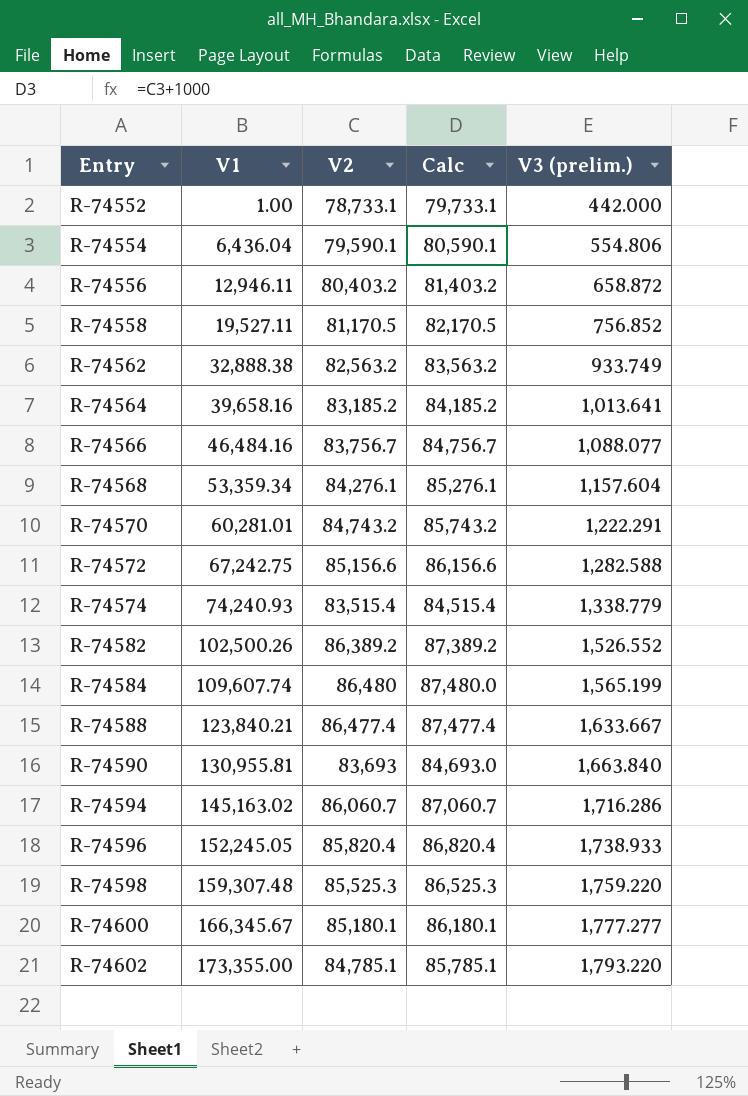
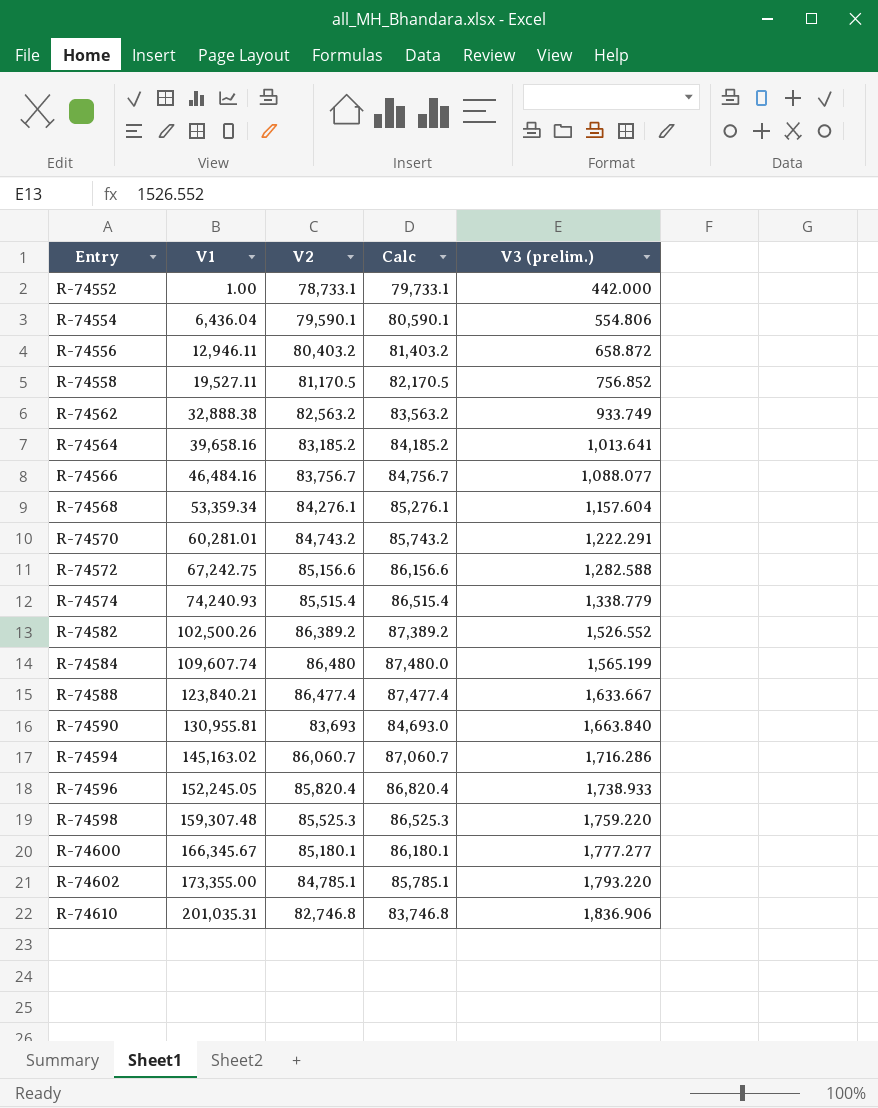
R-74574 | V2: 83,515.4 -> 85,515.4
R-74574 | Calc: 84,515.4 -> 86,515.4
row R-74610: none -> 201,035.31 | 82,746.8 | 83,746.8 | 1,836.906

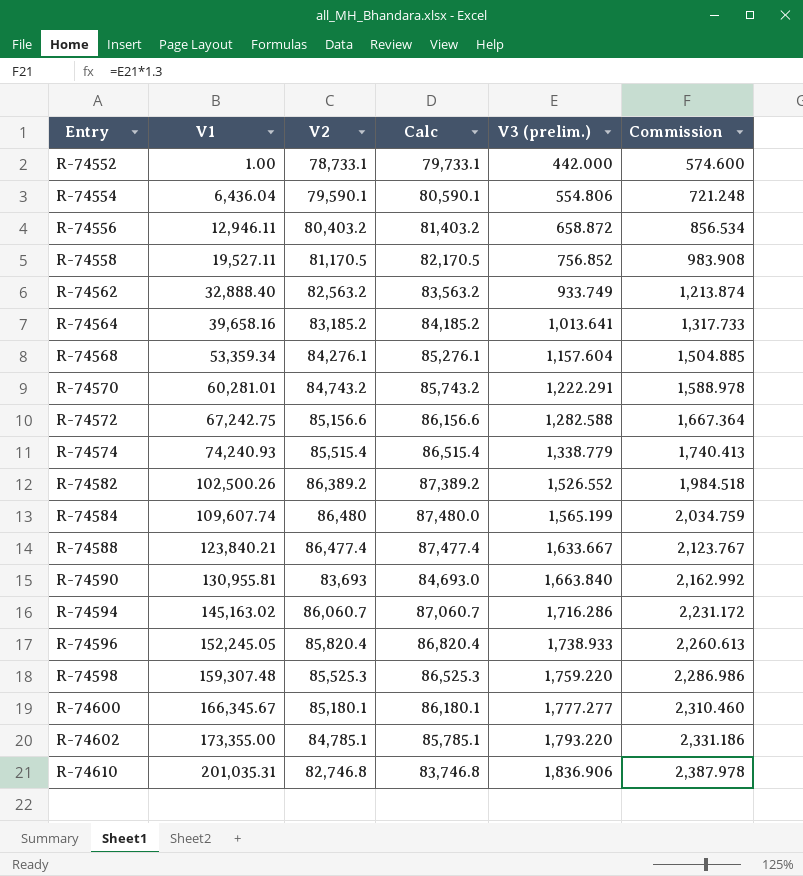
column Commission | formula: none -> [V3 (prelim.)] * 1.3
row R-74566: 46,484.16 | 83,756.7 | 84,756.7 | 1,088.077 -> none
R-74562 | V1: 32,888.38 -> 32,888.40

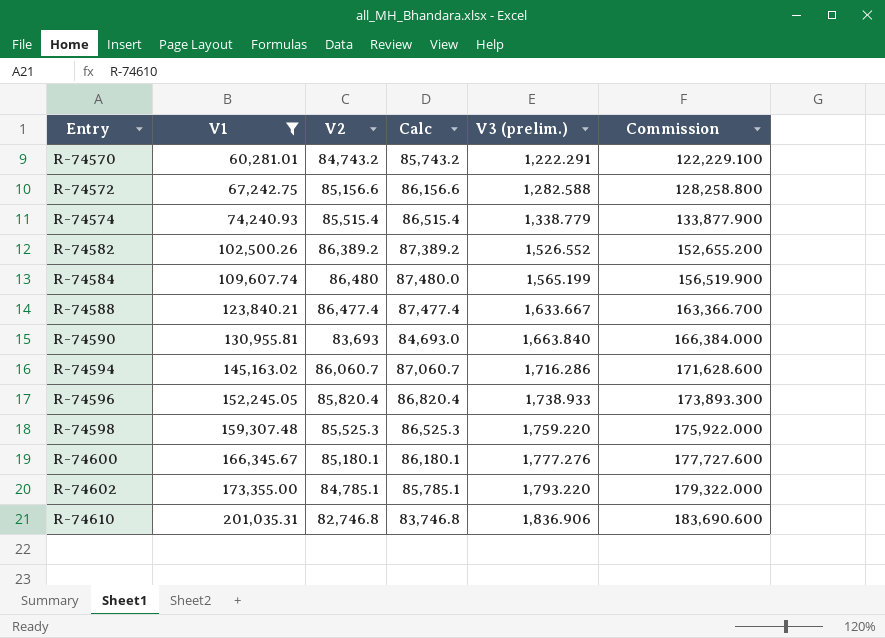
filter: none -> V1 >= 60,281.01
column Commission | formula: [V3 (prelim.)] * 1.3 -> [V3 (prelim.)] * 100
R-74600 | V3 (prelim.): 1,777.277 -> 1,777.276

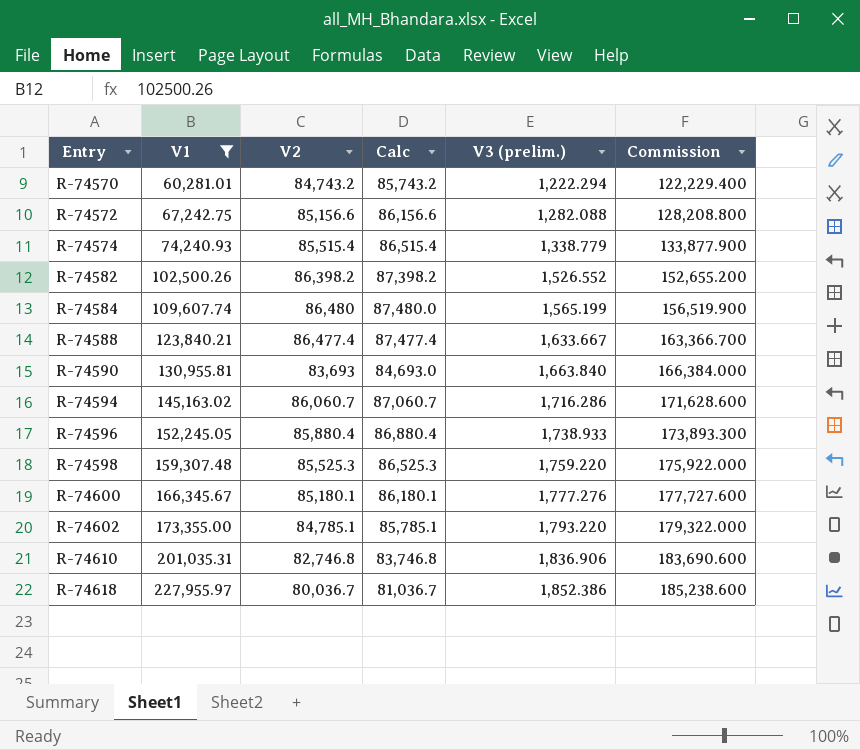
R-74570 | V3 (prelim.): 1,222.291 -> 1,222.294
R-74570 | Commission: 122,229.100 -> 122,229.400
R-74572 | V3 (prelim.): 1,282.588 -> 1,282.088
R-74572 | Commission: 128,258.800 -> 128,208.800
R-74582 | V2: 86,389.2 -> 86,398.2
R-74582 | Calc: 87,389.2 -> 87,398.2
R-74596 | V2: 85,820.4 -> 85,880.4
R-74596 | Calc: 86,820.4 -> 86,880.4
row R-74618: none -> 227,955.97 | 80,036.7 | 81,036.7 | 1,852.386 | 185,238.600

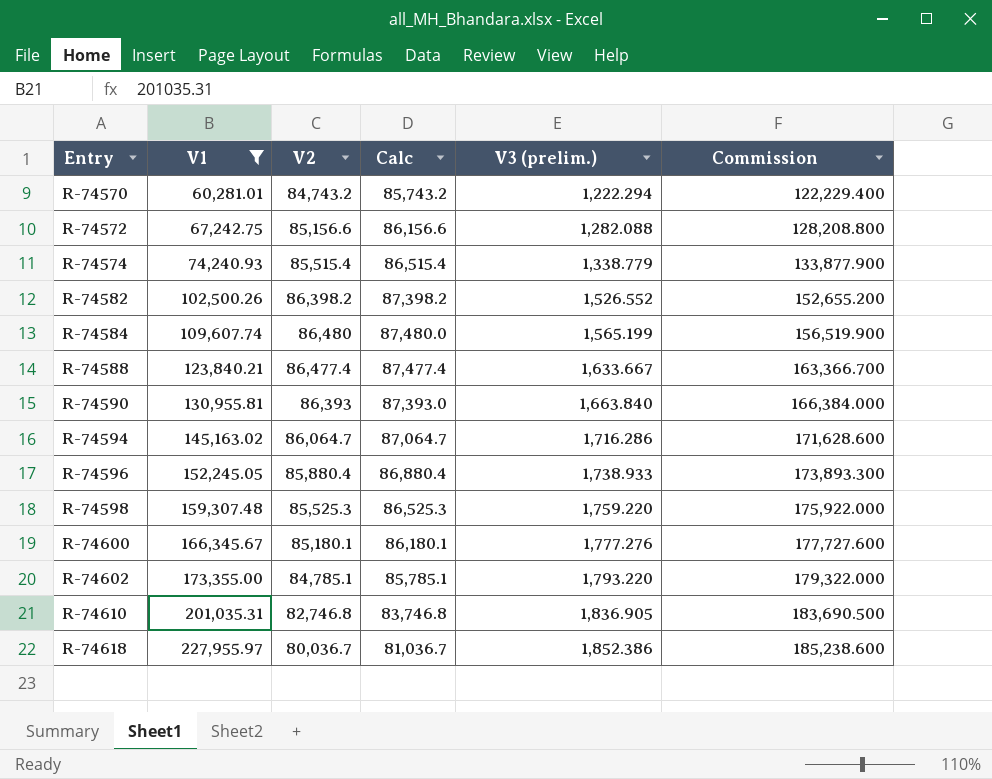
R-74590 | V2: 83,693 -> 86,393
R-74590 | Calc: 84,693.0 -> 87,393.0
R-74594 | V2: 86,060.7 -> 86,064.7
R-74594 | Calc: 87,060.7 -> 87,064.7
R-74610 | V3 (prelim.): 1,836.906 -> 1,836.905
R-74610 | Commission: 183,690.600 -> 183,690.500

